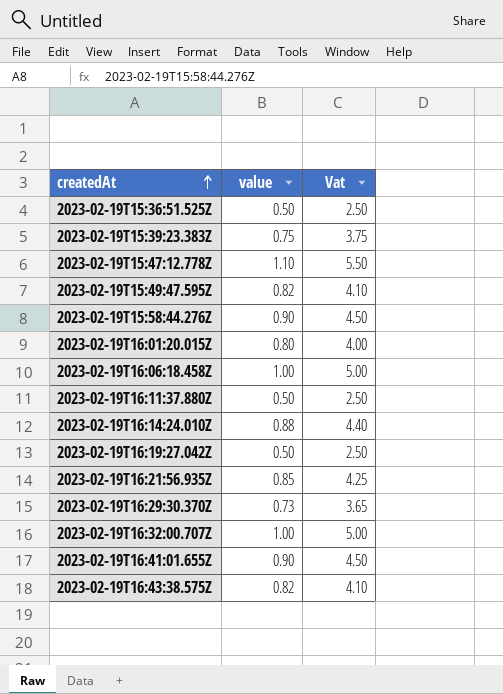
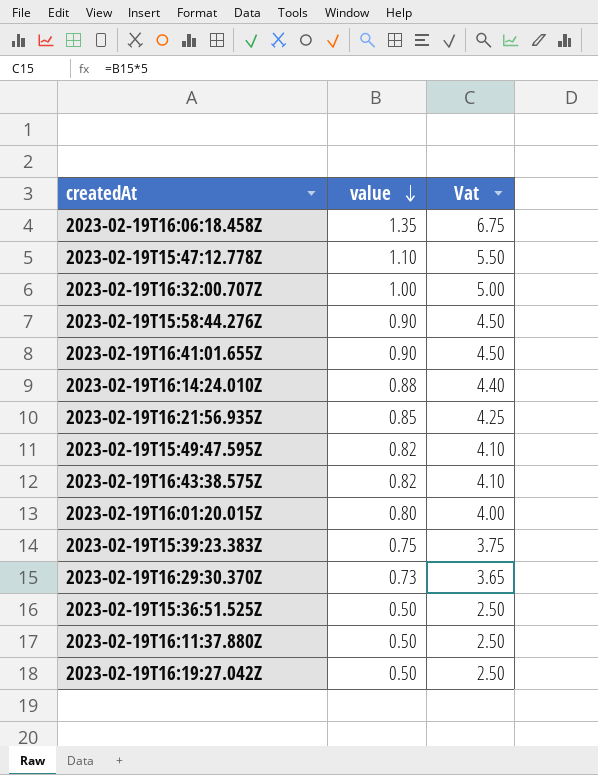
row order: createdAt ascending -> value descending
2023-02-19T16:06:18.458Z | value: 1.00 -> 1.35
2023-02-19T16:06:18.458Z | Vat: 5.00 -> 6.75

